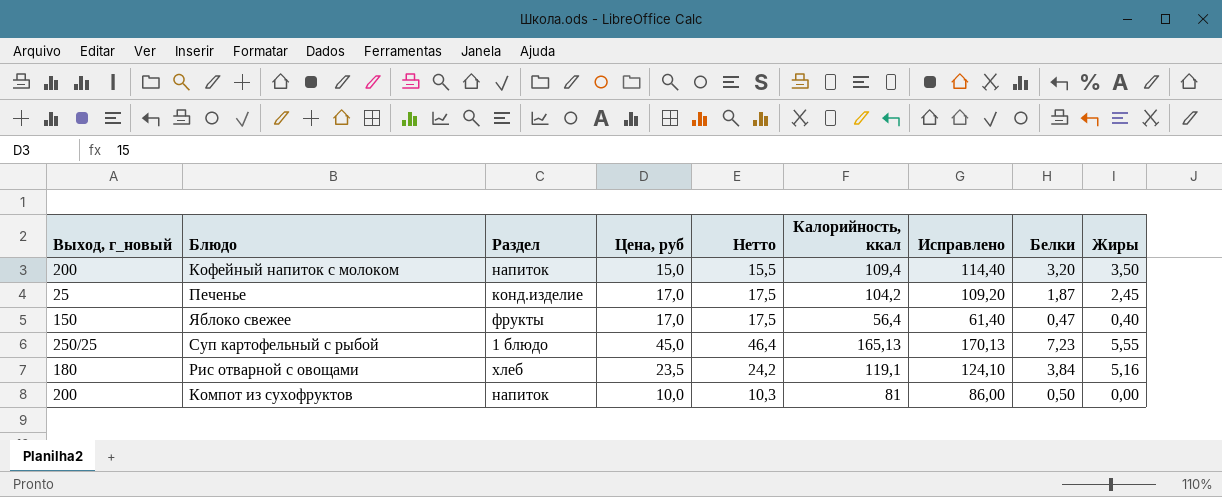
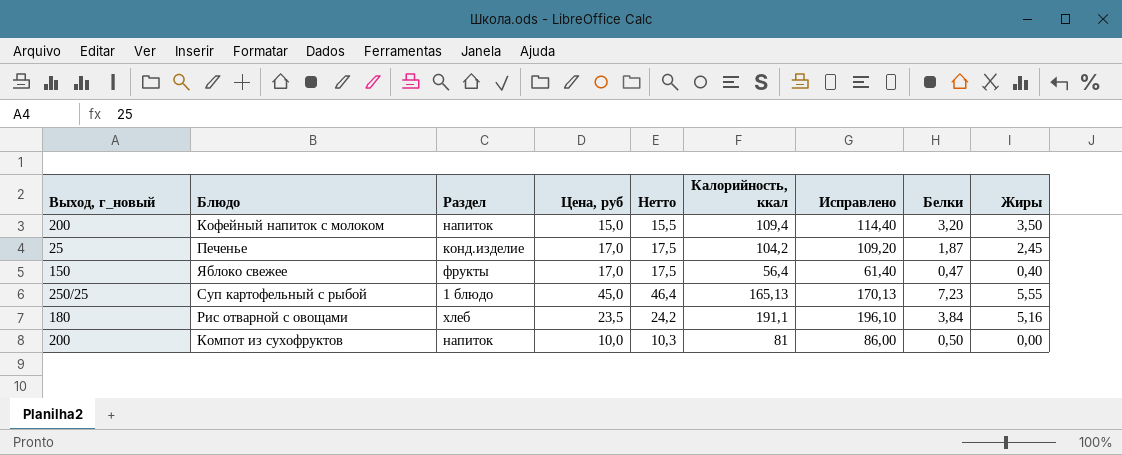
Рис отварной с овощами | Калорийность, ккал: 119,1 -> 191,1
Рис отварной с овощами | Исправлено: 124,10 -> 196,10

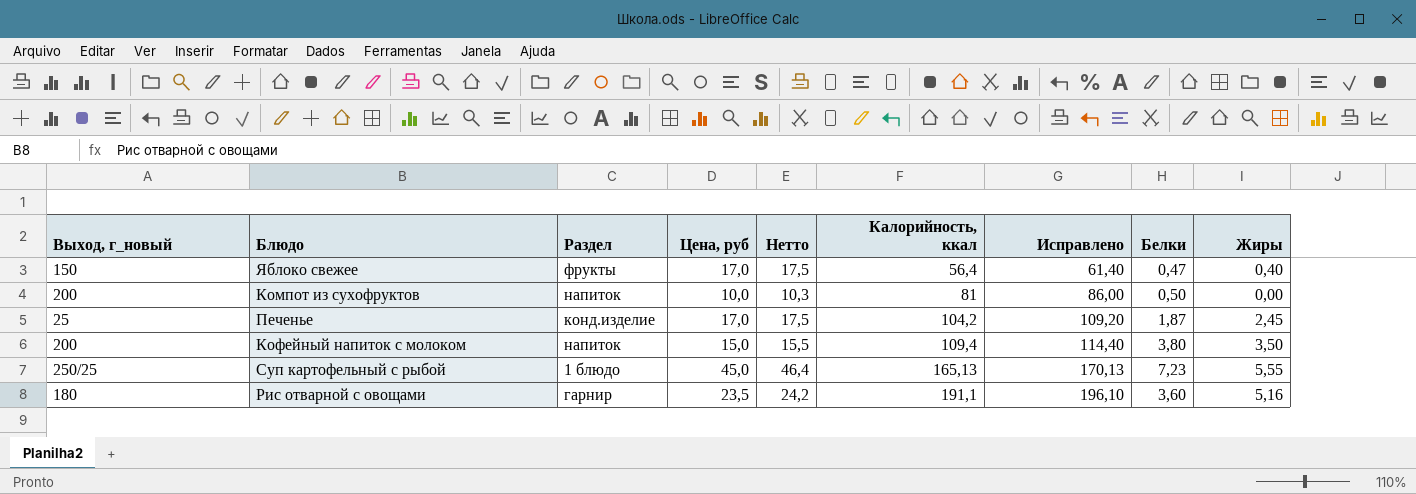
row order: none -> Калорийность, ккал ascending
Кофейный напиток с молоком | Белки: 3,20 -> 3,80
Рис отварной с овощами | Раздел: хлеб -> гарнир
Рис отварной с овощами | Белки: 3,84 -> 3,60

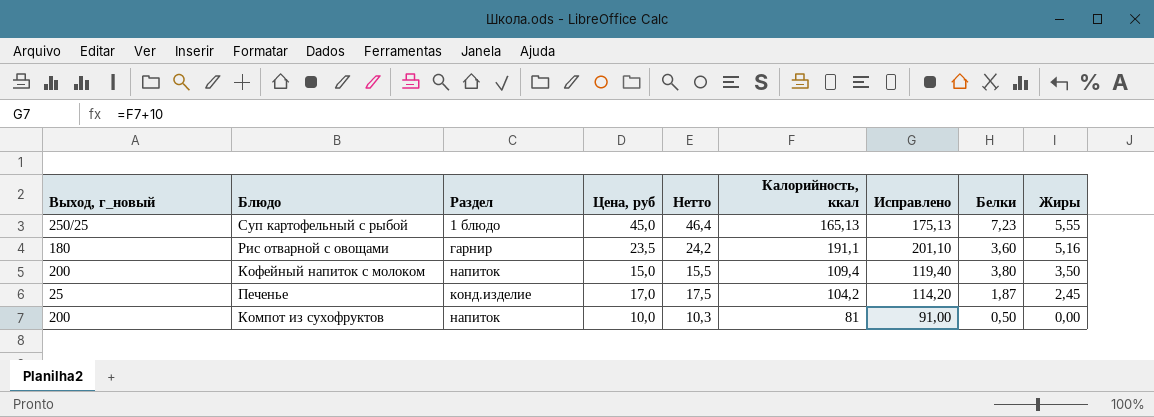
row order: Калорийность, ккал ascending -> Жиры descending
column Исправлено | formula: [Калорийность, ккал] + 5 -> [Калорийность, ккал] + 10
row Яблоко свежее: 150 | фрукты | 17,0 | 17,5 | 56,4 | 61,40 | 0,47 | 0,40 -> none

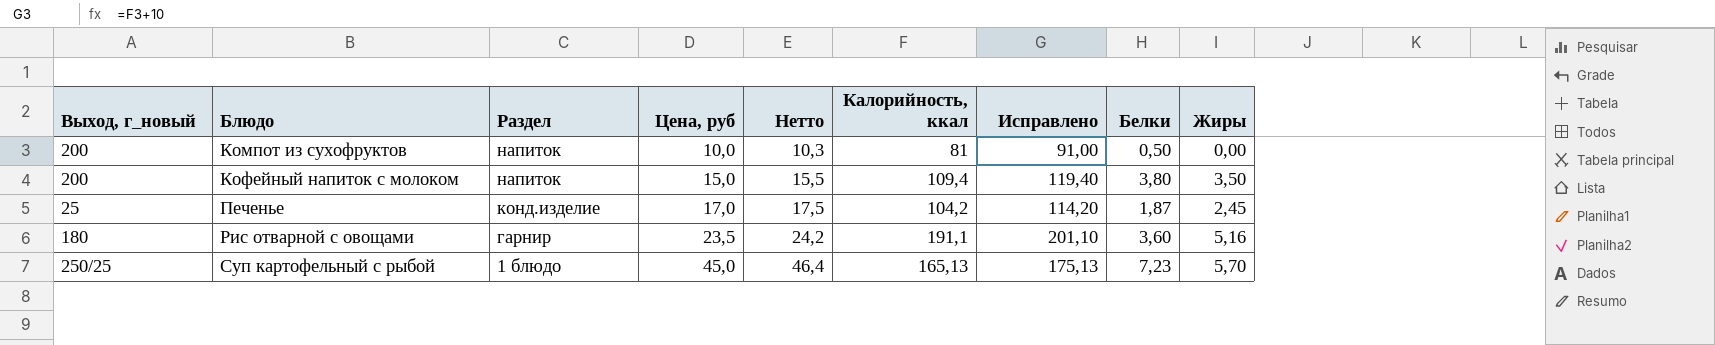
row order: Жиры descending -> Блюдо ascending
Суп картофельный с рыбой | Жиры: 5,55 -> 5,70

